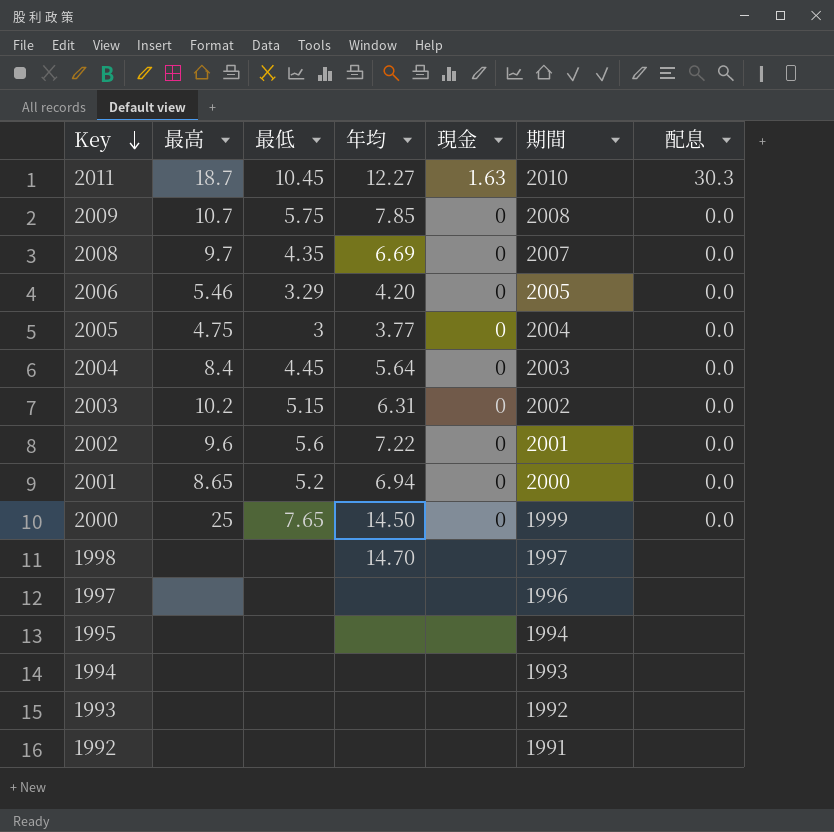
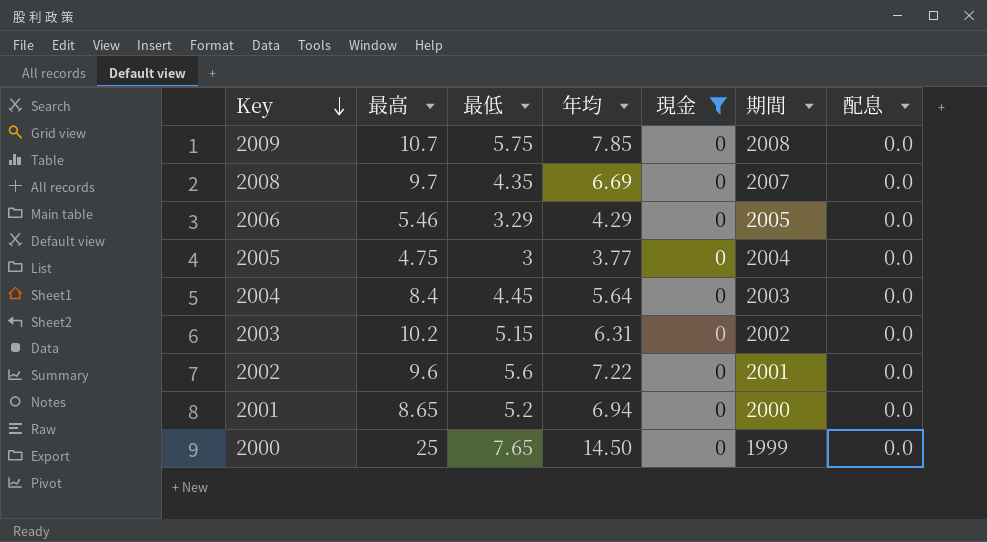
filter: none -> 現金 = 0
2006 | 年均: 4.20 -> 4.29

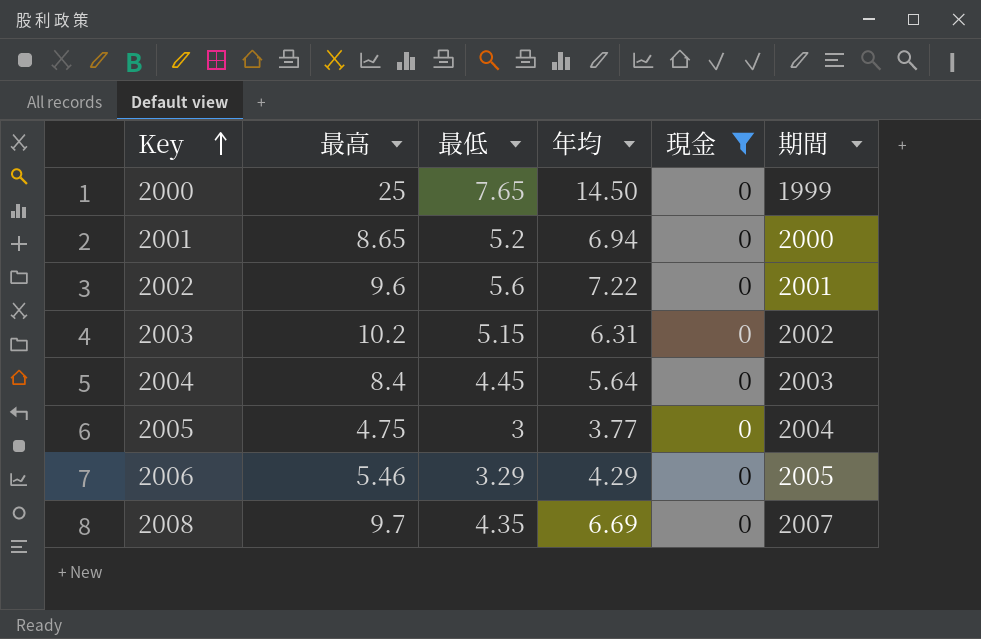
row order: Key descending -> Key ascending
column 配息 | position: 7 -> none
row 2009: 10.7 | 5.75 | 7.85 | 0 | 2008 | 0.0 -> none

